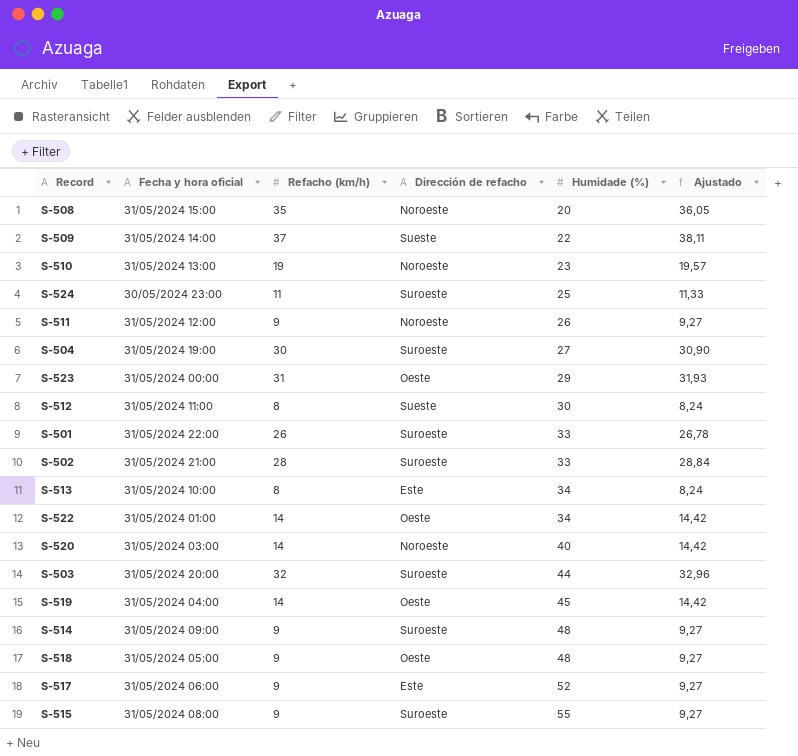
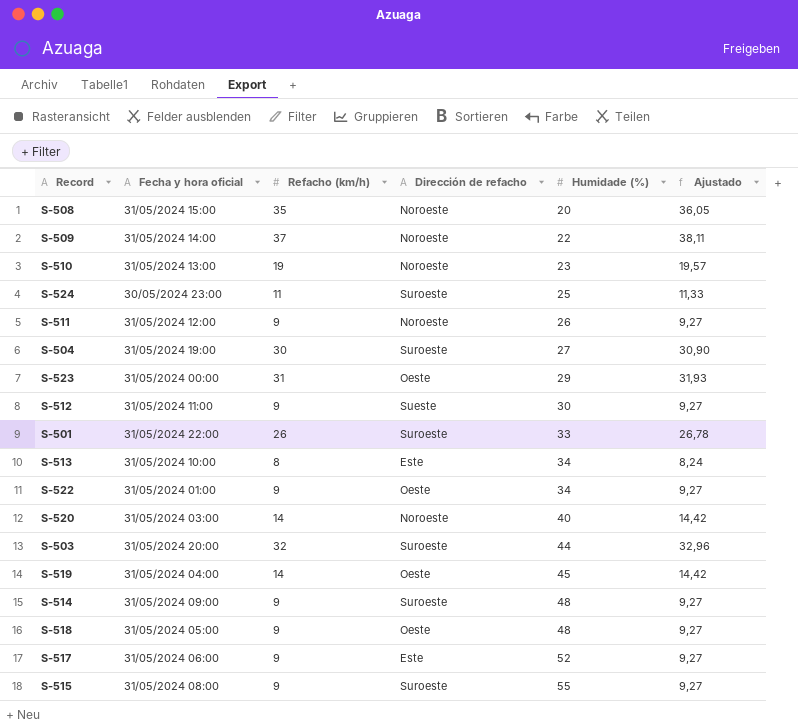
row S-502: 31/05/2024 21:00 | 28 | Suroeste | 33 | 28,84 -> none
S-509 | Dirección de refacho: Sueste -> Noroeste
S-512 | Refacho (km/h): 8 -> 9
S-512 | Ajustado: 8,24 -> 9,27
S-522 | Refacho (km/h): 14 -> 9
S-522 | Ajustado: 14,42 -> 9,27

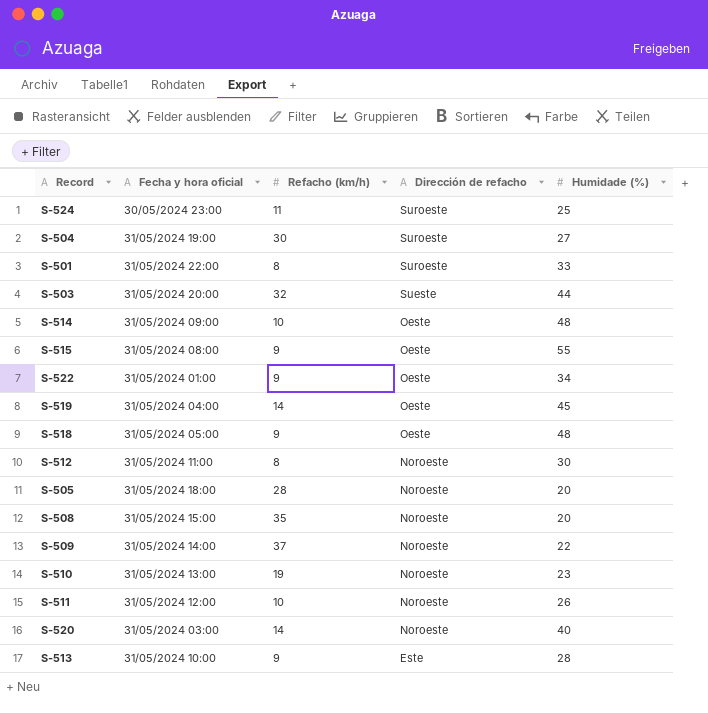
row order: Humidade (%) ascending -> Dirección de refacho descending
column Ajustado | formula: [Refacho (km/h)] * 1,03 -> none
row S-523: 31/05/2024 00:00 | 31 | Oeste | 29 | 31,93 -> none
row S-517: 31/05/2024 06:00 | 9 | Este | 52 | 9,27 -> none
S-501 | Refacho (km/h): 26 -> 8
S-503 | Dirección de refacho: Suroeste -> Sueste
S-514 | Refacho (km/h): 9 -> 10
S-514 | Dirección de refacho: Suroeste -> Oeste
S-515 | Dirección de refacho: Suroeste -> Oeste
S-512 | Refacho (km/h): 9 -> 8
S-512 | Dirección de refacho: Sueste -> Noroeste
row S-505: none -> 31/05/2024 18:00 | 28 | Noroeste | 20
S-511 | Refacho (km/h): 9 -> 10
S-513 | Refacho (km/h): 8 -> 9
S-513 | Humidade (%): 34 -> 28

